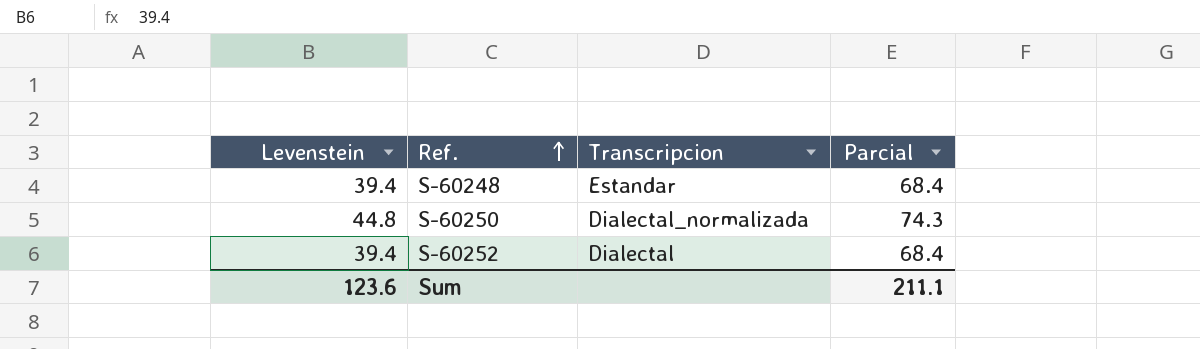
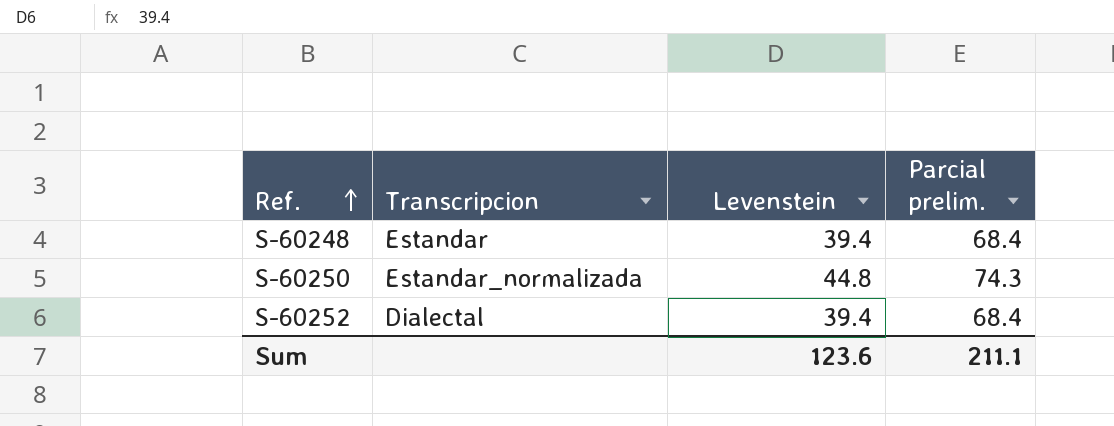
column Levenstein | position: 1 -> 3
column name: Parcial -> Parcial prelim.
S-60250 | Transcripcion: Dialectal_normalizada -> Estandar_normalizada

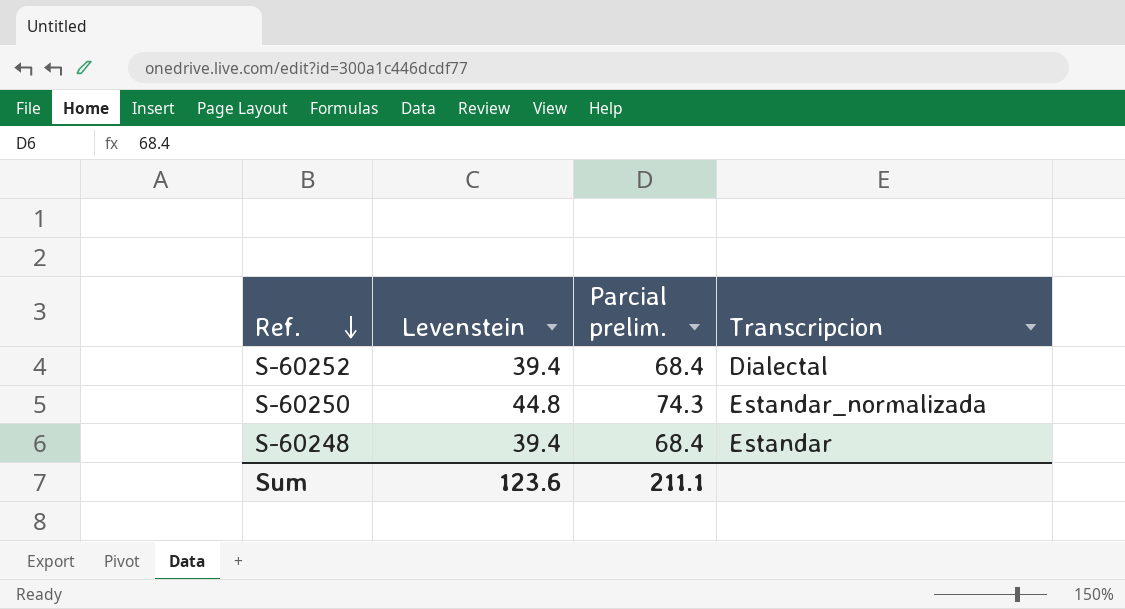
row order: Ref. ascending -> Ref. descending
column Transcripcion | position: 2 -> 4

